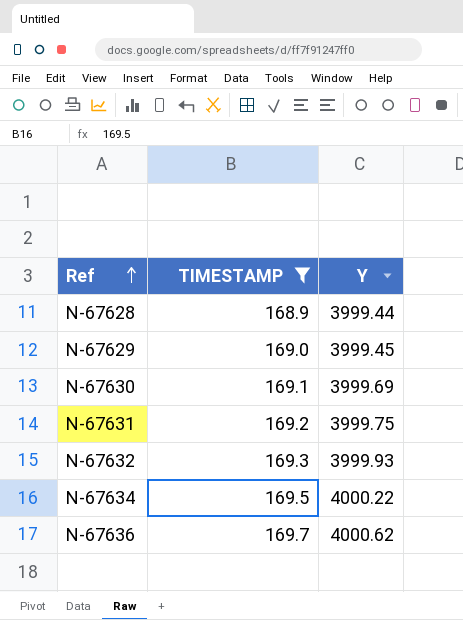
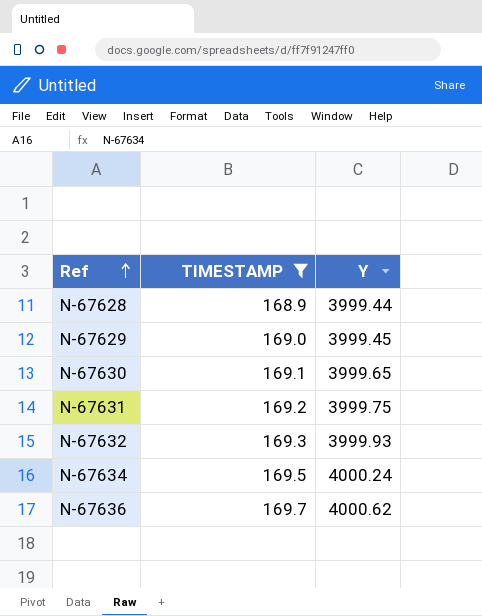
N-67630 | Y: 3999.69 -> 3999.65
N-67634 | Y: 4000.22 -> 4000.24

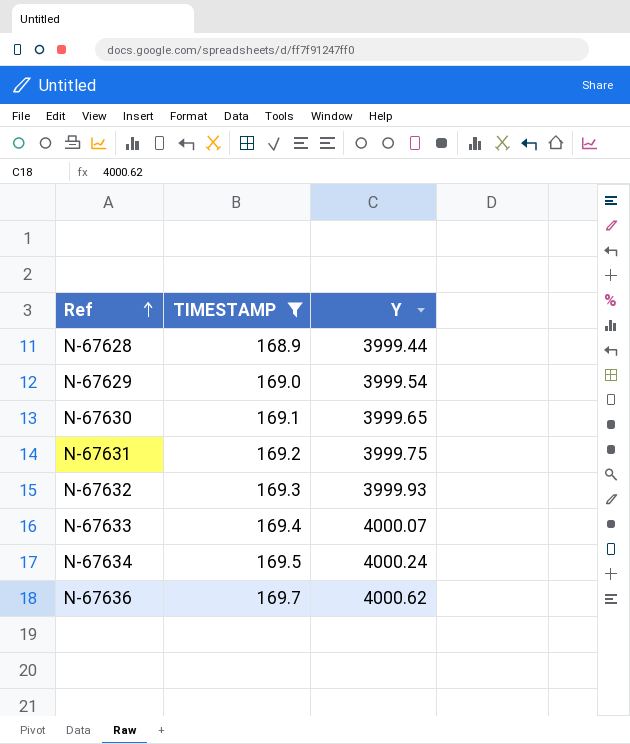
N-67629 | Y: 3999.45 -> 3999.54
row N-67633: none -> 169.4 | 4000.07

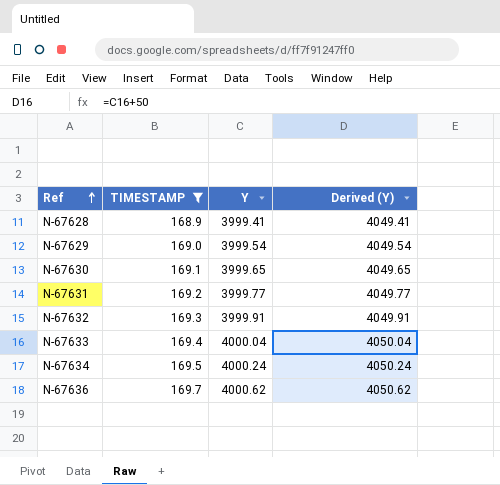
column Derived (Y) | formula: none -> [Y] + 50
N-67628 | Y: 3999.44 -> 3999.41
N-67631 | Y: 3999.75 -> 3999.77
N-67632 | Y: 3999.93 -> 3999.91
N-67633 | Y: 4000.07 -> 4000.04

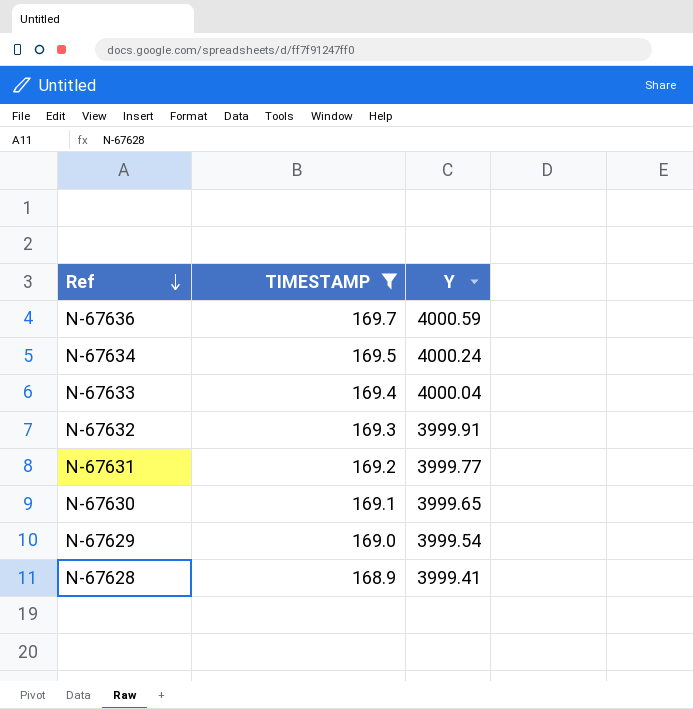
row order: Ref ascending -> Ref descending
column Derived (Y) | formula: [Y] + 50 -> none
N-67636 | Y: 4000.62 -> 4000.59

